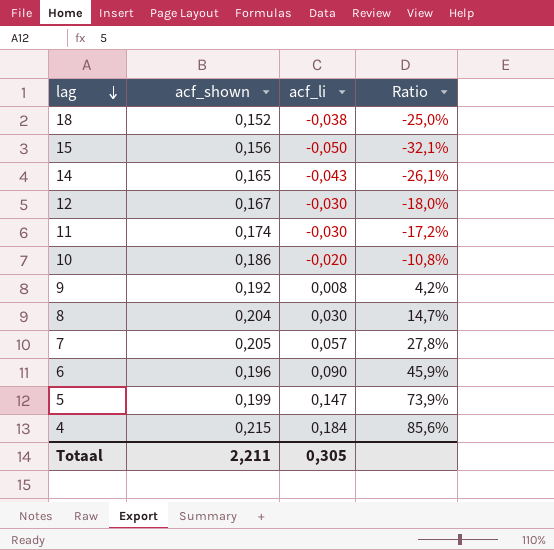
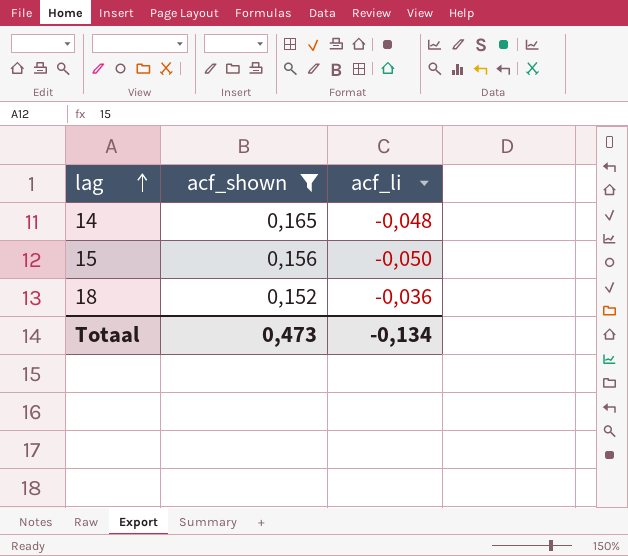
filter: none -> acf_shown <= 0,165
row order: lag descending -> lag ascending
column Ratio | formula: [acf_li] / [acf_shown] -> none
14 | acf_li: -0,043 -> -0,048
18 | acf_li: -0,038 -> -0,036
Totaal | acf_shown: 2,211 -> 0,473
Totaal | acf_li: 0,305 -> -0,134

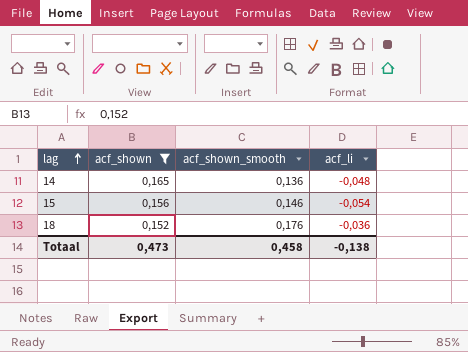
column acf_shown_smooth | position: none -> 3
15 | acf_li: -0,050 -> -0,054
Totaal | acf_li: -0,134 -> -0,138

